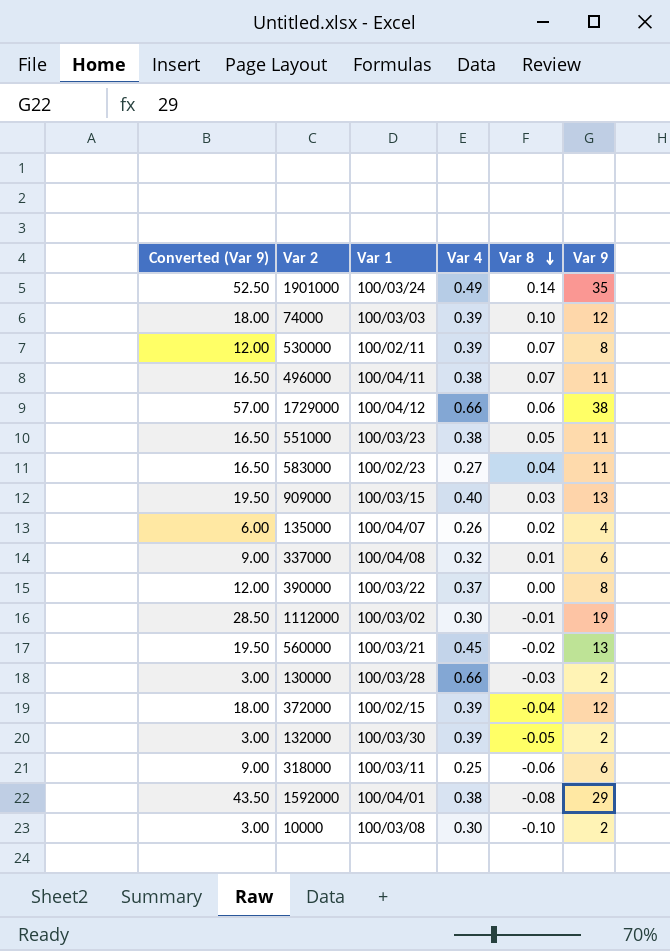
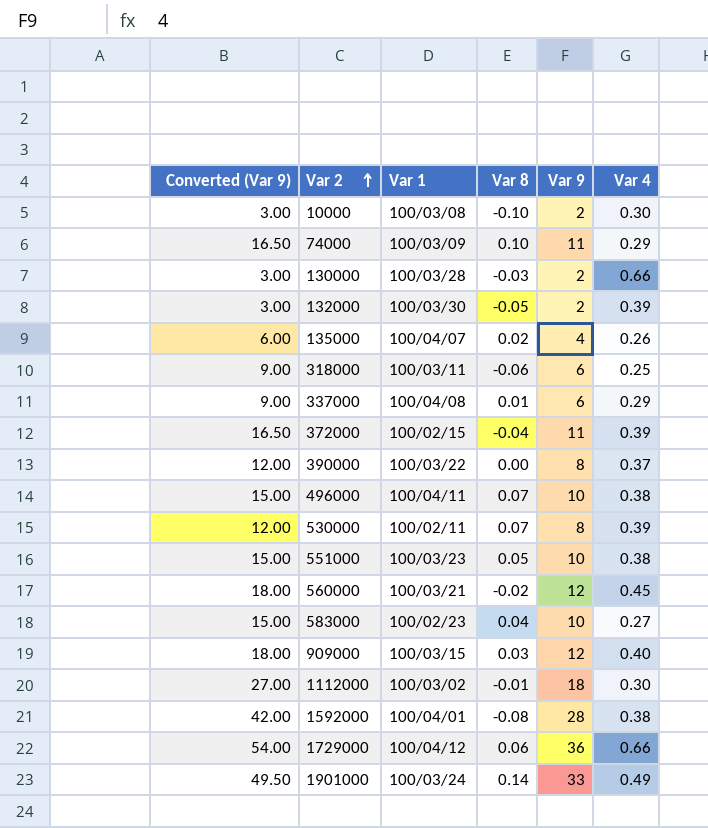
row order: Var 8 descending -> Var 2 ascending
column Var 4 | position: 4 -> 6
74000 | Converted (Var 9): 18.00 -> 16.50
74000 | Var 1: 100/03/03 -> 100/03/09
74000 | Var 9: 12 -> 11
74000 | Var 4: 0.39 -> 0.29
337000 | Var 4: 0.32 -> 0.29
372000 | Converted (Var 9): 18.00 -> 16.50
372000 | Var 9: 12 -> 11
496000 | Converted (Var 9): 16.50 -> 15.00
496000 | Var 9: 11 -> 10
551000 | Converted (Var 9): 16.50 -> 15.00
551000 | Var 9: 11 -> 10
560000 | Converted (Var 9): 19.50 -> 18.00
560000 | Var 9: 13 -> 12
583000 | Converted (Var 9): 16.50 -> 15.00
583000 | Var 9: 11 -> 10
909000 | Converted (Var 9): 19.50 -> 18.00
909000 | Var 9: 13 -> 12
1112000 | Converted (Var 9): 28.50 -> 27.00
1112000 | Var 9: 19 -> 18
1592000 | Converted (Var 9): 43.50 -> 42.00
1592000 | Var 9: 29 -> 28
1729000 | Converted (Var 9): 57.00 -> 54.00
1729000 | Var 9: 38 -> 36
1901000 | Converted (Var 9): 52.50 -> 49.50
1901000 | Var 9: 35 -> 33

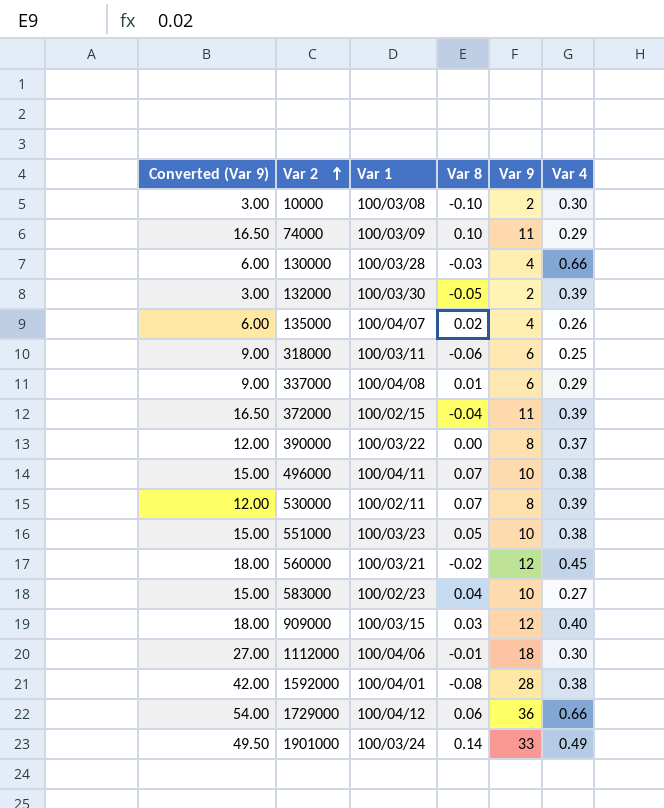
130000 | Converted (Var 9): 3.00 -> 6.00
130000 | Var 9: 2 -> 4
1112000 | Var 1: 100/03/02 -> 100/04/06

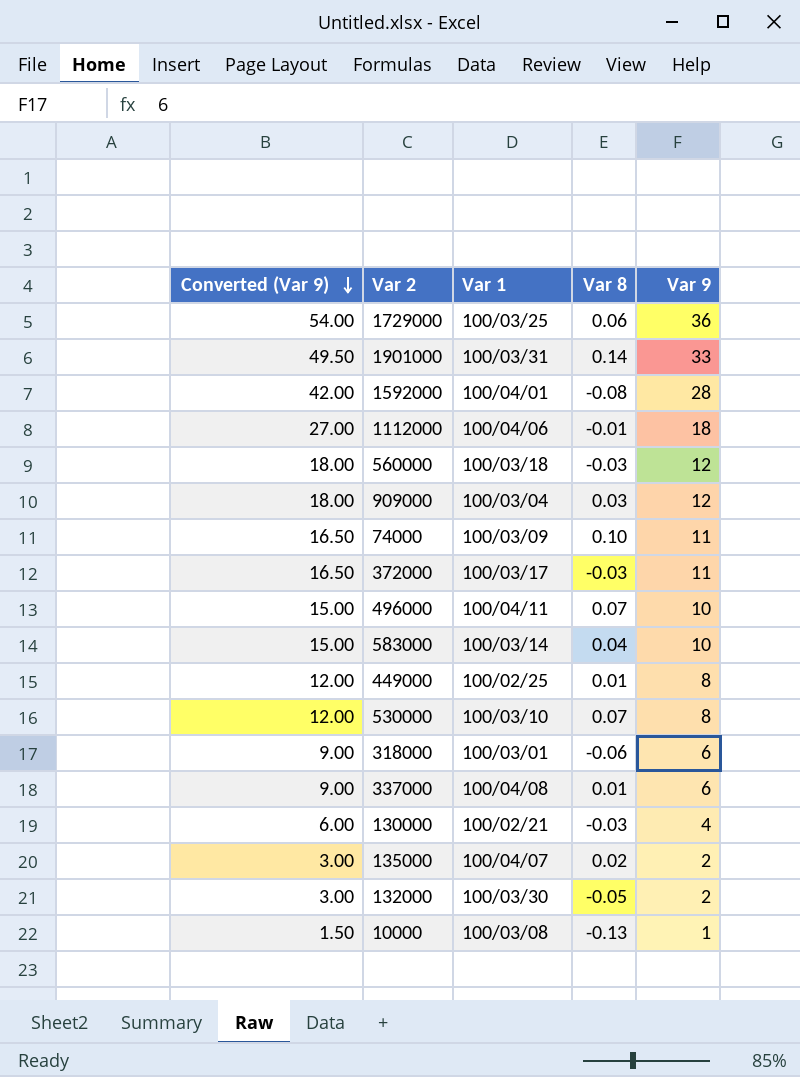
row order: Var 2 ascending -> Converted (Var 9) descending
column Var 4 | position: 6 -> none
row 390000: 12.00 | 100/03/22 | 0.00 | 8 | 0.37 -> none
row 551000: 15.00 | 100/03/23 | 0.05 | 10 | 0.38 -> none
1729000 | Var 1: 100/04/12 -> 100/03/25
1901000 | Var 1: 100/03/24 -> 100/03/31
560000 | Var 1: 100/03/21 -> 100/03/18
560000 | Var 8: -0.02 -> -0.03
909000 | Var 1: 100/03/15 -> 100/03/04
372000 | Var 1: 100/02/15 -> 100/03/17
372000 | Var 8: -0.04 -> -0.03
583000 | Var 1: 100/02/23 -> 100/03/14
row 449000: none -> 12.00 | 100/02/25 | 0.01 | 8
530000 | Var 1: 100/02/11 -> 100/03/10
318000 | Var 1: 100/03/11 -> 100/03/01
130000 | Var 1: 100/03/28 -> 100/02/21
135000 | Converted (Var 9): 6.00 -> 3.00
135000 | Var 9: 4 -> 2
10000 | Converted (Var 9): 3.00 -> 1.50
10000 | Var 8: -0.10 -> -0.13
10000 | Var 9: 2 -> 1

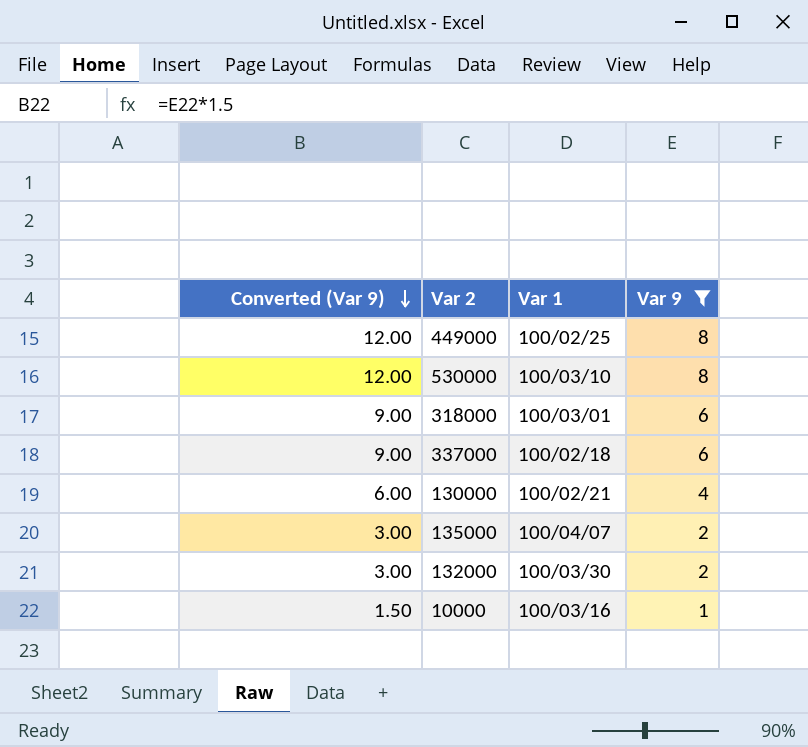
filter: none -> Var 9 <= 8
column Var 8 | position: 4 -> none
337000 | Var 1: 100/04/08 -> 100/02/18
10000 | Var 1: 100/03/08 -> 100/03/16

